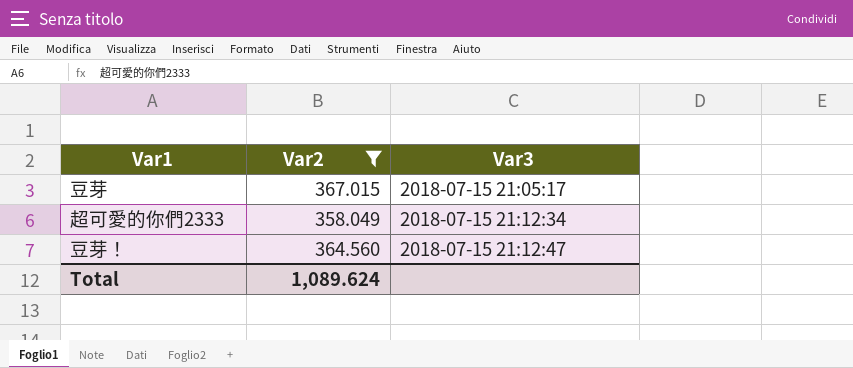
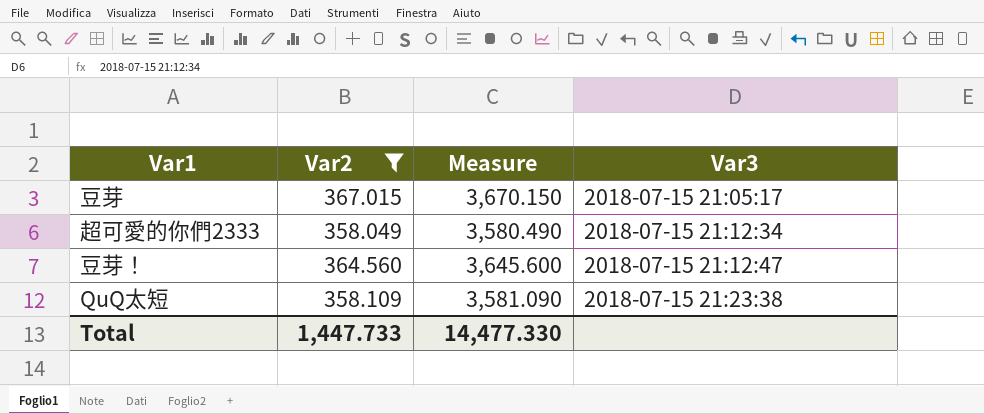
column Measure | formula: none -> [Var2] * 10
row QuQ太短: none -> 358.109 | 3,581.090 | 2018-07-15 21:23:38
Total | Var2: 1,089.624 -> 1,447.733

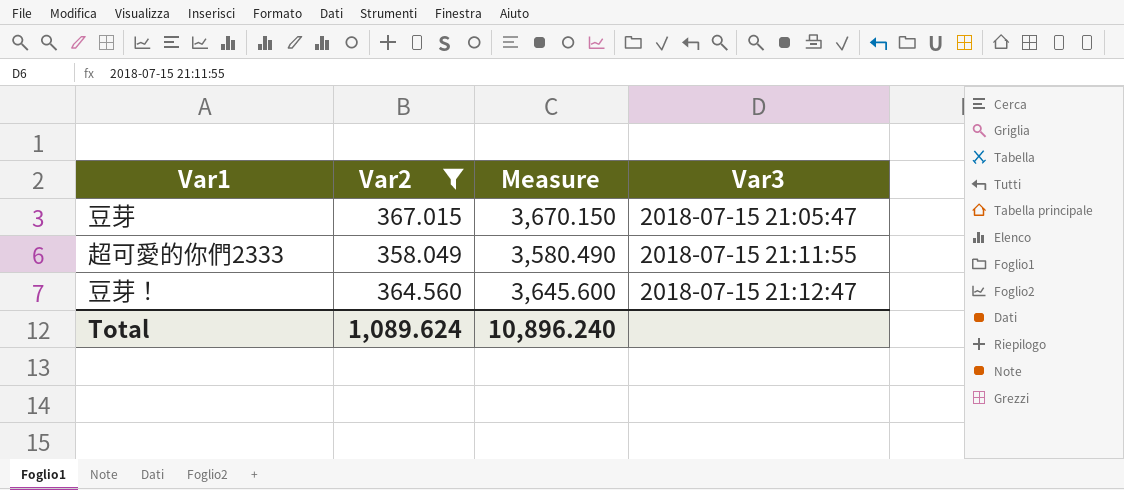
row QuQ太短: 358.109 | 3,581.090 | 2018-07-15 21:23:38 -> none
豆芽 | Var3: 2018-07-15 21:05:17 -> 2018-07-15 21:05:47
超可愛的你們2333 | Var3: 2018-07-15 21:12:34 -> 2018-07-15 21:11:55
Total | Var2: 1,447.733 -> 1,089.624
Total | Measure: 14,477.330 -> 10,896.240

